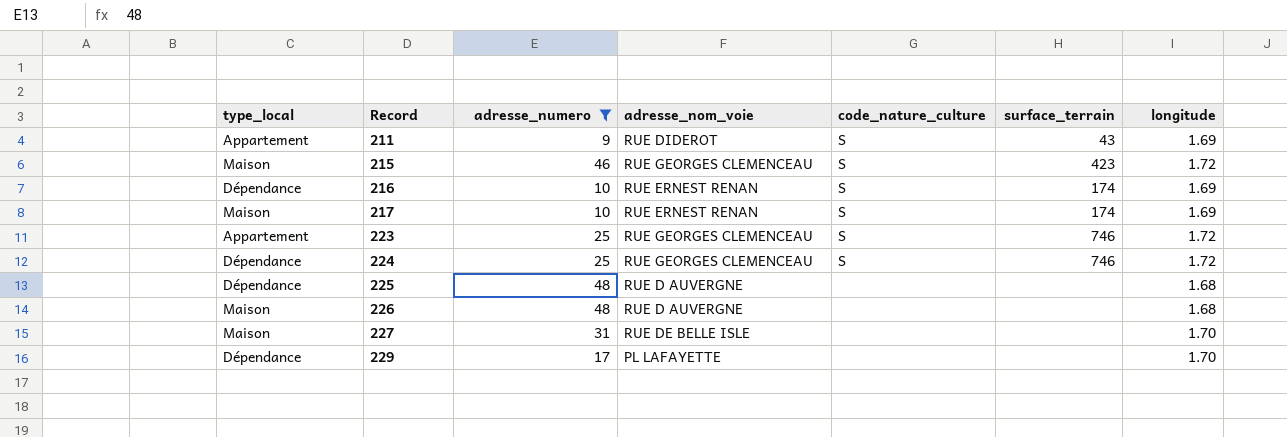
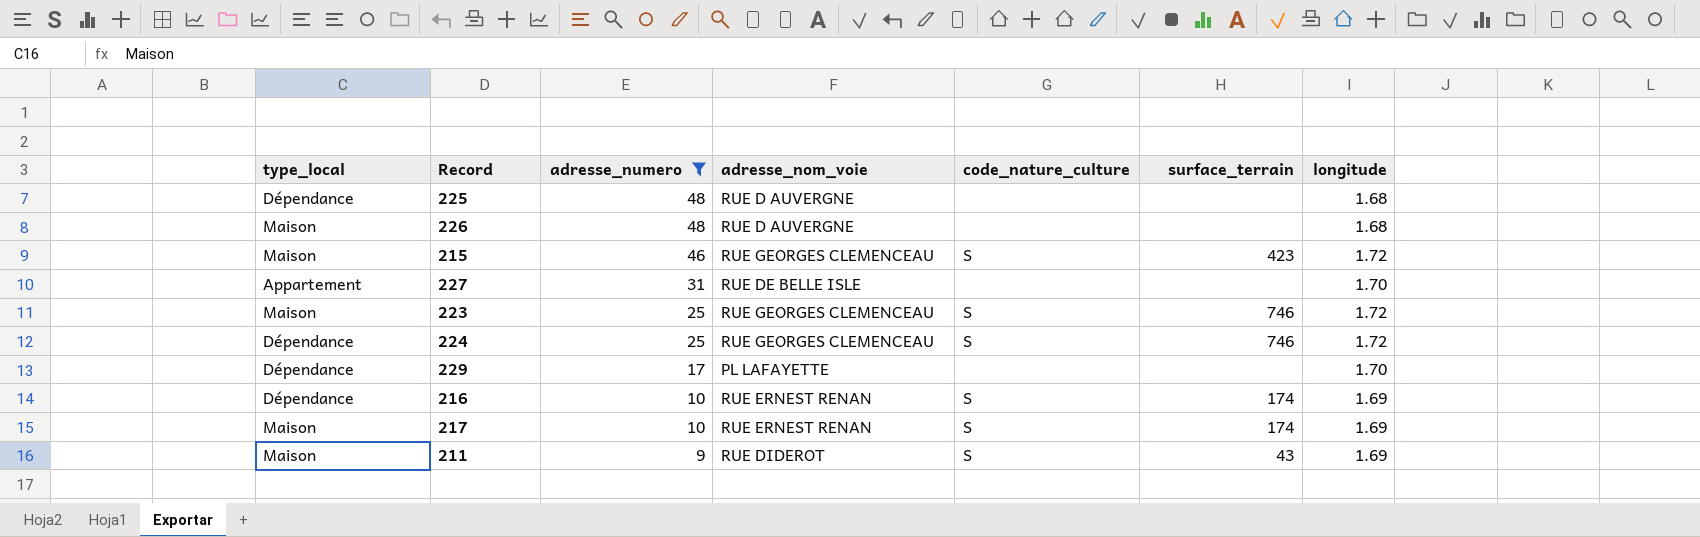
row order: Record ascending -> adresse_numero descending
227 | type_local: Maison -> Appartement
223 | type_local: Appartement -> Maison
211 | type_local: Appartement -> Maison

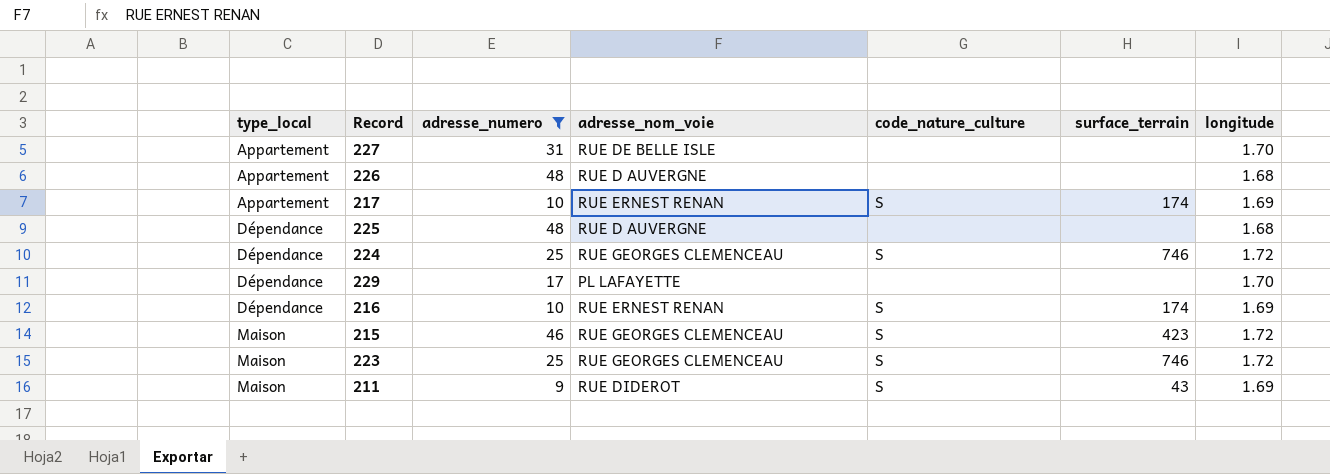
row order: adresse_numero descending -> type_local ascending
226 | type_local: Maison -> Appartement
217 | type_local: Maison -> Appartement

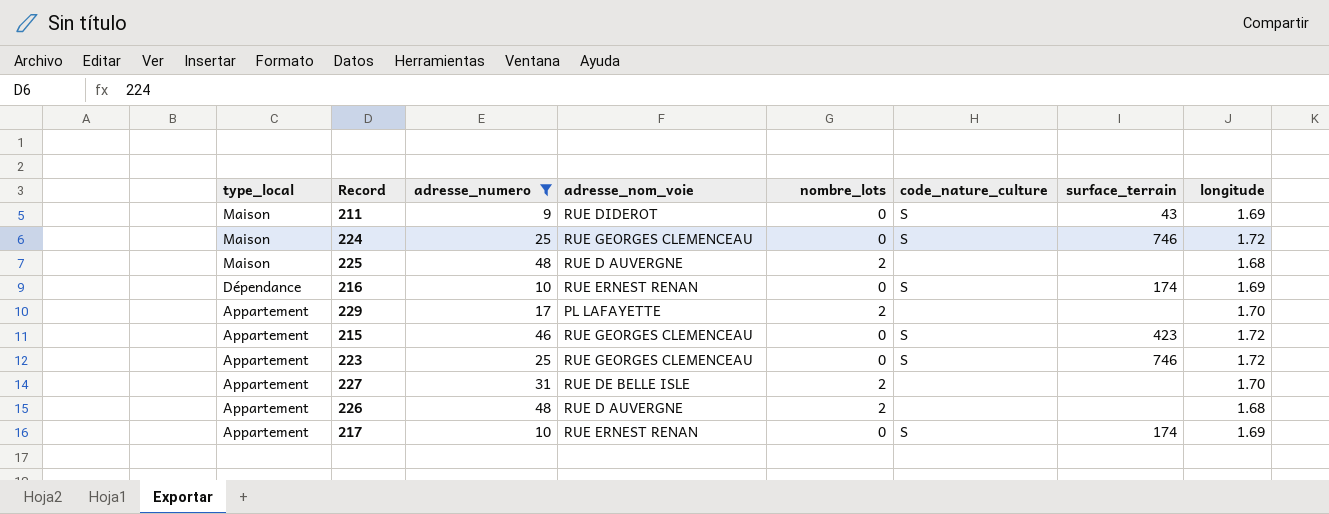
row order: type_local ascending -> type_local descending
column nombre_lots | position: none -> 5
224 | type_local: Dépendance -> Maison
225 | type_local: Dépendance -> Maison
229 | type_local: Dépendance -> Appartement
215 | type_local: Maison -> Appartement
223 | type_local: Maison -> Appartement

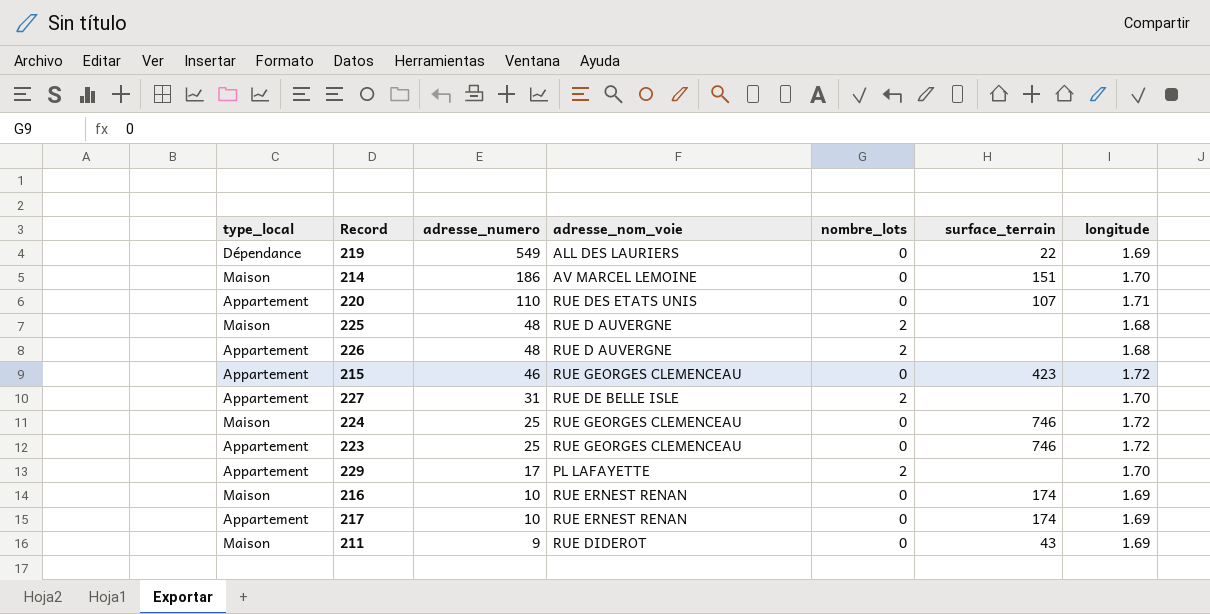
filter: adresse_numero <= 48 -> none
row order: type_local descending -> adresse_numero descending
column code_nature_culture | position: 6 -> none
216 | type_local: Dépendance -> Maison

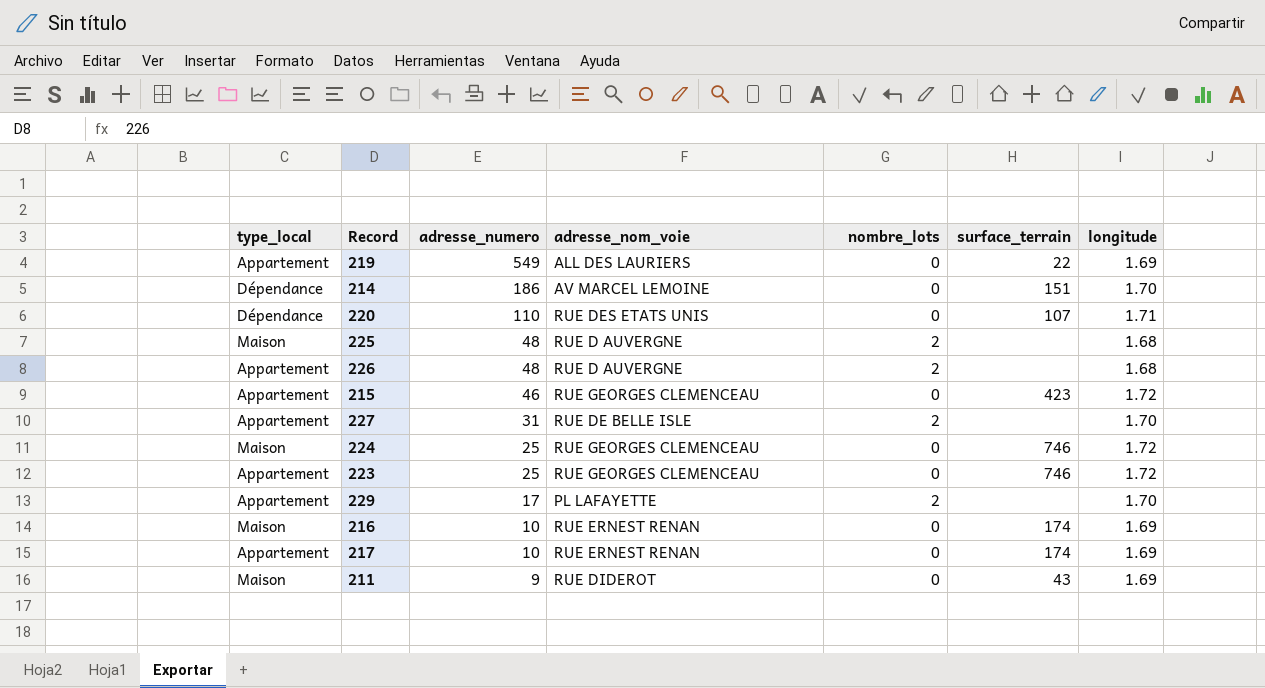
219 | type_local: Dépendance -> Appartement
214 | type_local: Maison -> Dépendance
220 | type_local: Appartement -> Dépendance

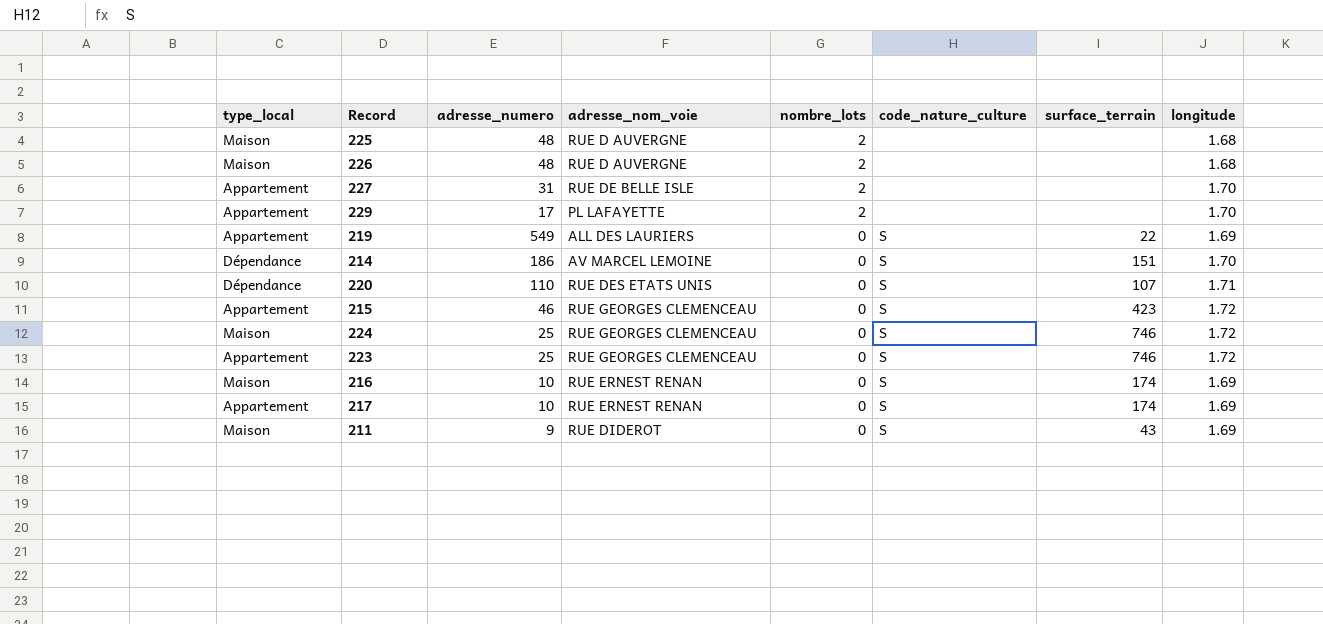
row order: adresse_numero descending -> nombre_lots descending
column code_nature_culture | position: none -> 6
226 | type_local: Appartement -> Maison

